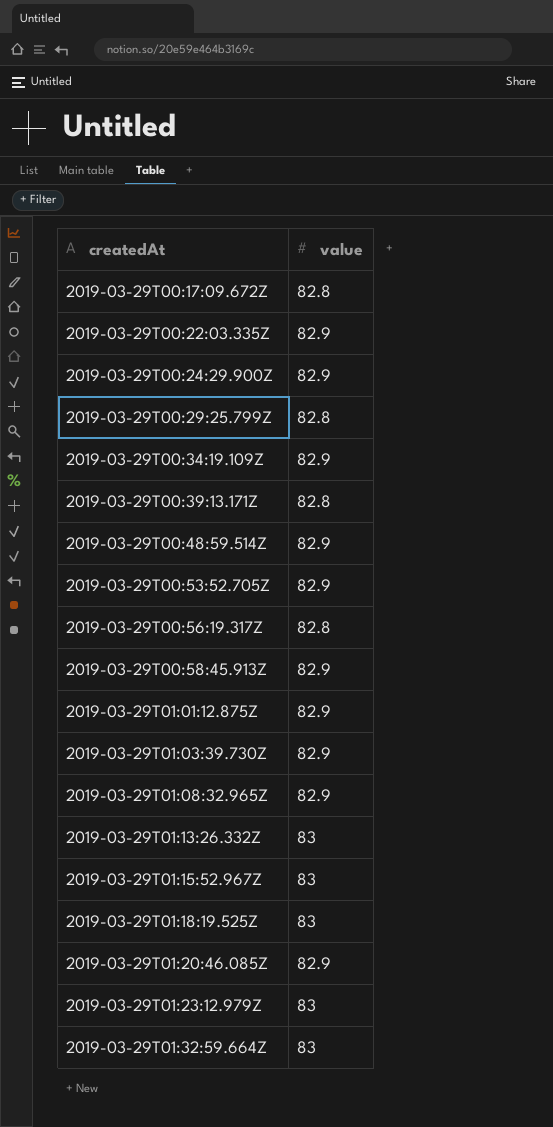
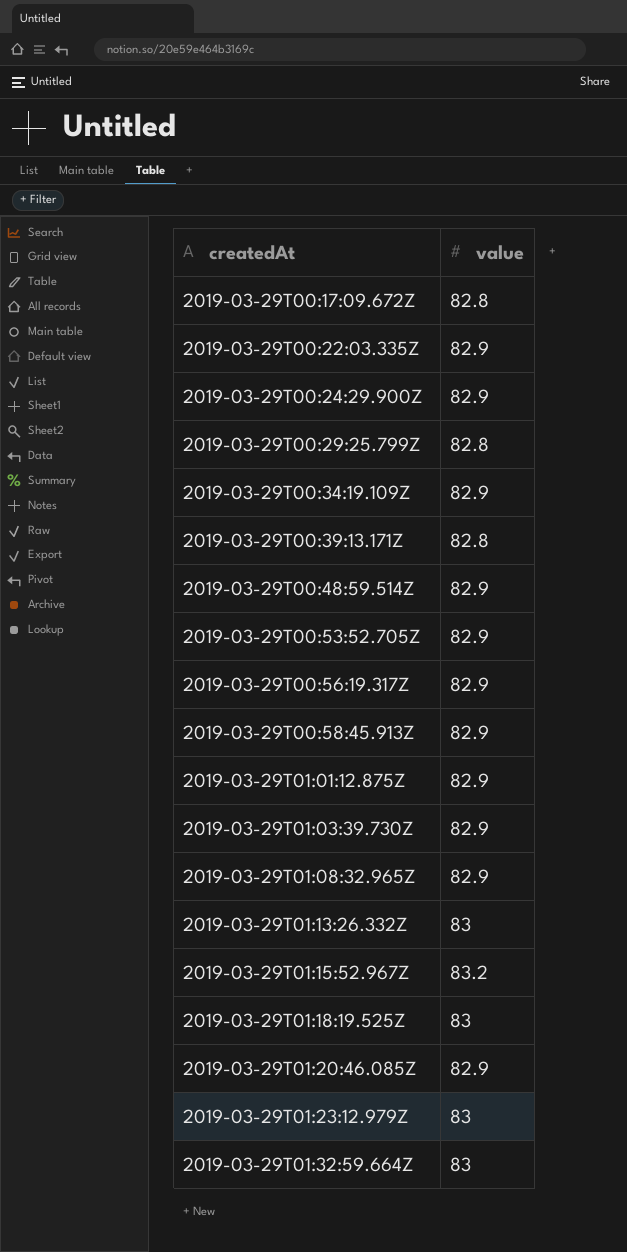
2019-03-29T00:56:19.317Z | value: 82.8 -> 82.9
2019-03-29T01:15:52.967Z | value: 83 -> 83.2

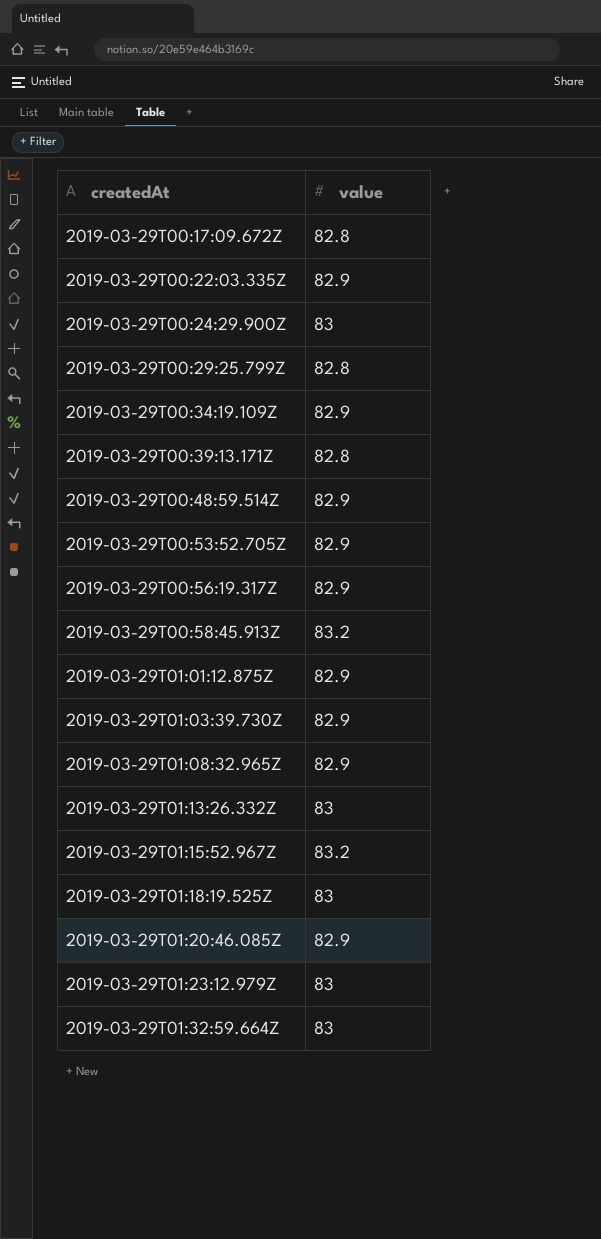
2019-03-29T00:24:29.900Z | value: 82.9 -> 83
2019-03-29T00:58:45.913Z | value: 82.9 -> 83.2

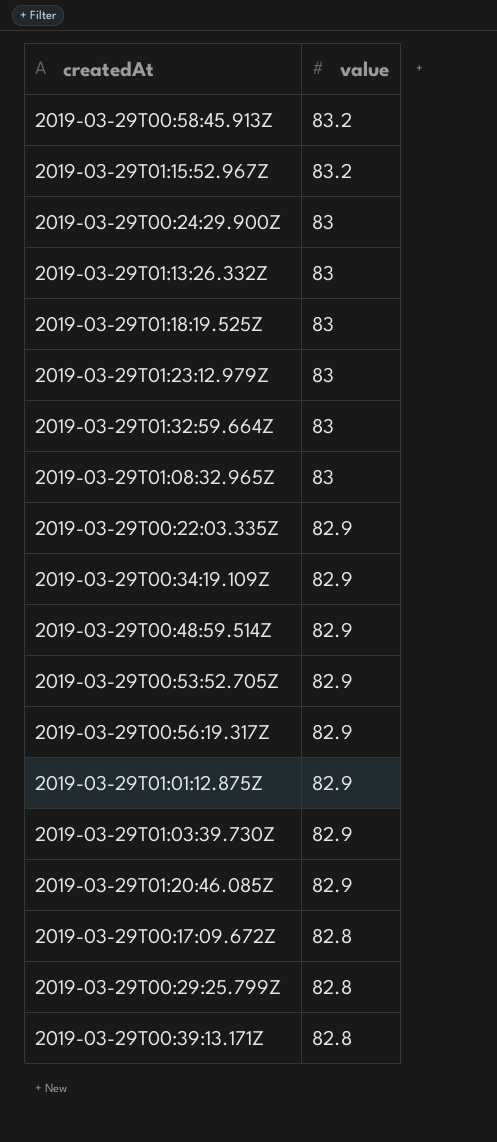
row order: createdAt ascending -> value descending
2019-03-29T01:08:32.965Z | value: 82.9 -> 83

